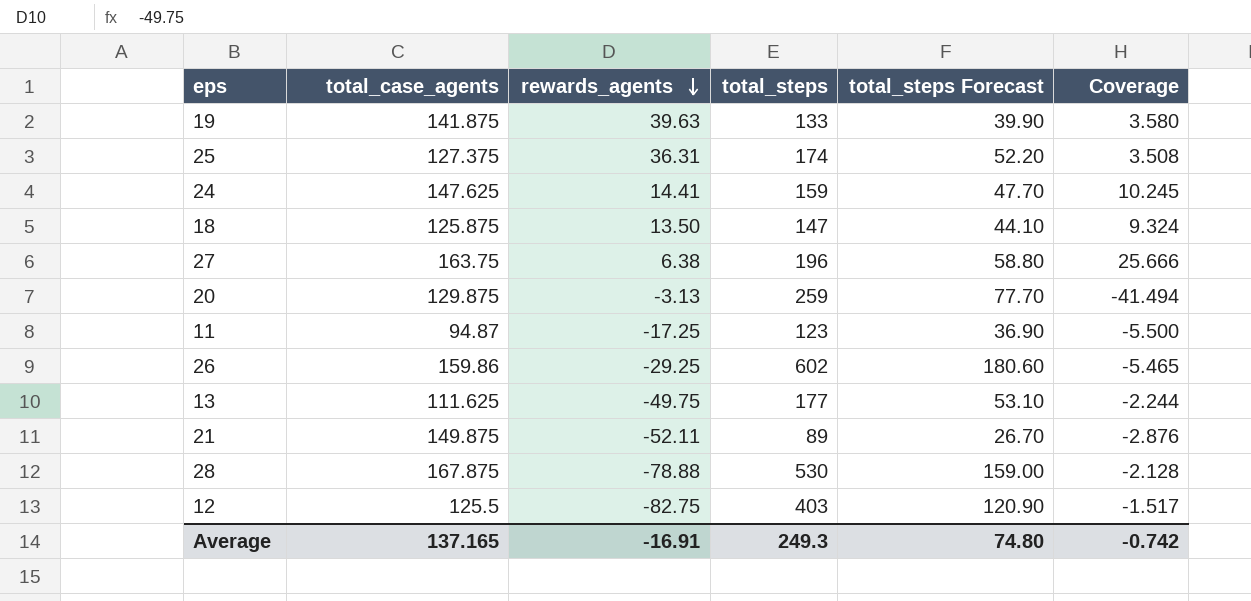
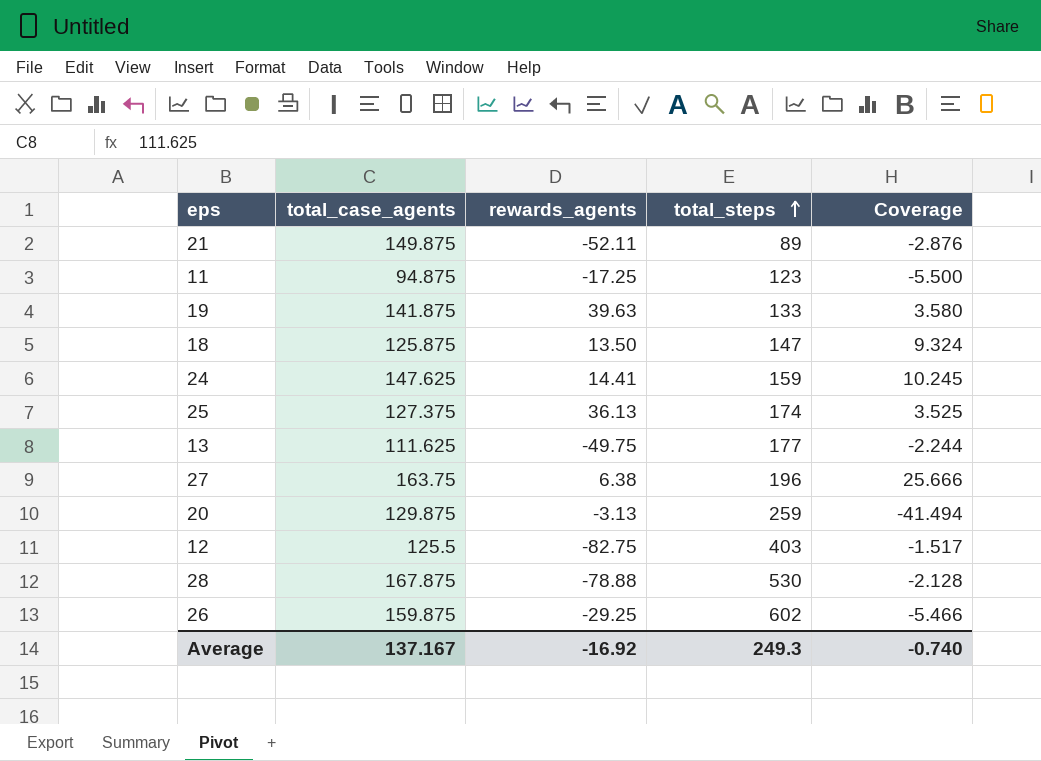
row order: rewards_agents descending -> total_steps ascending
column total_steps Forecast | formula: [total_steps] * 0.3 -> none
11 | total_case_agents: 94.87 -> 94.875
25 | rewards_agents: 36.31 -> 36.13
25 | Coverage: 3.508 -> 3.525
26 | total_case_agents: 159.86 -> 159.875
26 | Coverage: -5.465 -> -5.466
Average | total_case_agents: 137.165 -> 137.167
Average | rewards_agents: -16.91 -> -16.92
Average | Coverage: -0.742 -> -0.740

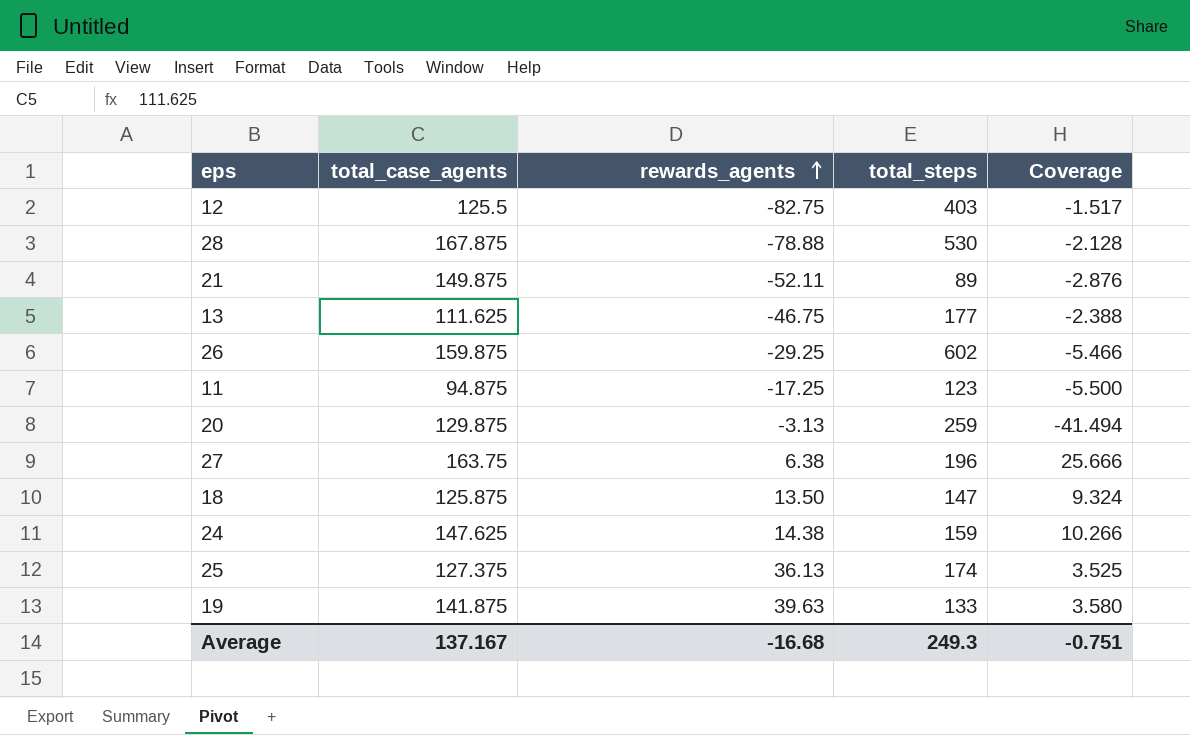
row order: total_steps ascending -> rewards_agents ascending
13 | rewards_agents: -49.75 -> -46.75
13 | Coverage: -2.244 -> -2.388
24 | rewards_agents: 14.41 -> 14.38
24 | Coverage: 10.245 -> 10.266
Average | rewards_agents: -16.92 -> -16.68
Average | Coverage: -0.740 -> -0.751

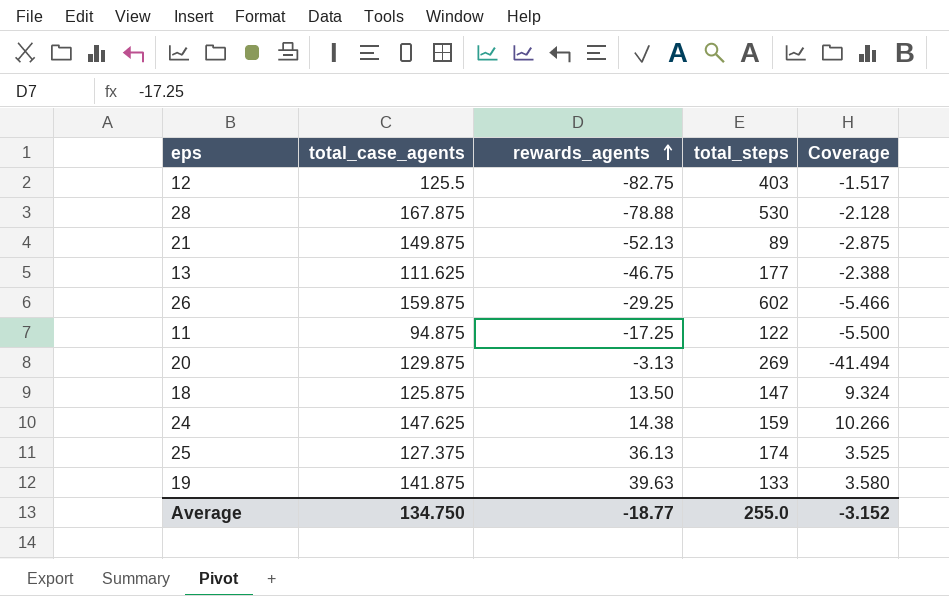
row 27: 163.75 | 6.38 | 196 | 25.666 -> none
21 | rewards_agents: -52.11 -> -52.13
21 | Coverage: -2.876 -> -2.875
11 | total_steps: 123 -> 122
20 | total_steps: 259 -> 269
Average | total_case_agents: 137.167 -> 134.750
Average | rewards_agents: -16.68 -> -18.77
Average | total_steps: 249.3 -> 255.0
Average | Coverage: -0.751 -> -3.152

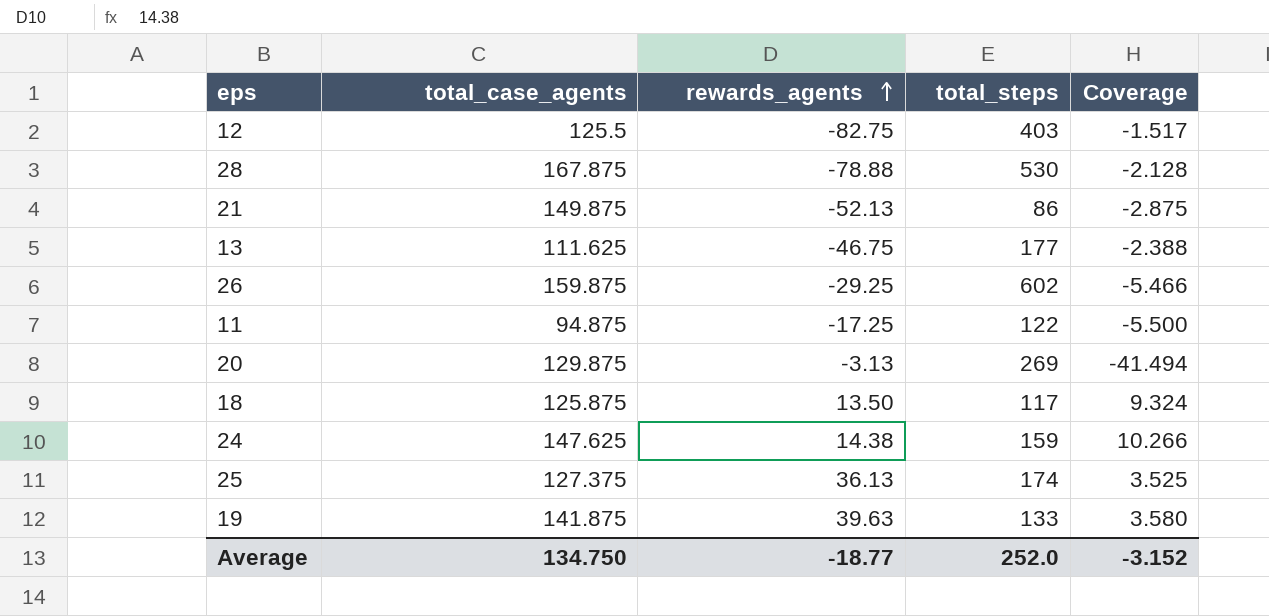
21 | total_steps: 89 -> 86
18 | total_steps: 147 -> 117
Average | total_steps: 255.0 -> 252.0

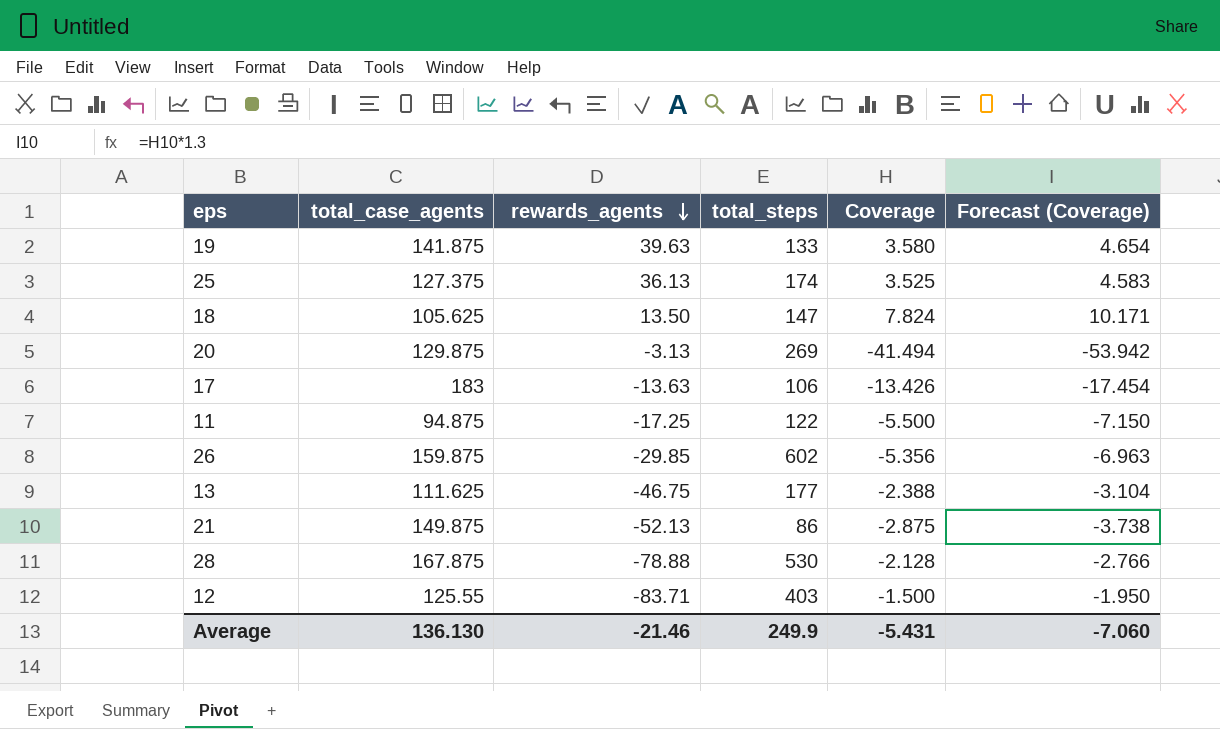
row order: rewards_agents ascending -> rewards_agents descending
column Forecast (Coverage) | formula: none -> [Coverage] * 1.3
row 24: 147.625 | 14.38 | 159 | 10.266 -> none
18 | total_case_agents: 125.875 -> 105.625
18 | total_steps: 117 -> 147
18 | Coverage: 9.324 -> 7.824
row 17: none -> 183 | -13.63 | 106 | -13.426 | -17.454
26 | rewards_agents: -29.25 -> -29.85
26 | Coverage: -5.466 -> -5.356
12 | total_case_agents: 125.5 -> 125.55
12 | rewards_agents: -82.75 -> -83.71
12 | Coverage: -1.517 -> -1.500
Average | total_case_agents: 134.750 -> 136.130
Average | rewards_agents: -18.77 -> -21.46
Average | total_steps: 252.0 -> 249.9
Average | Coverage: -3.152 -> -5.431

